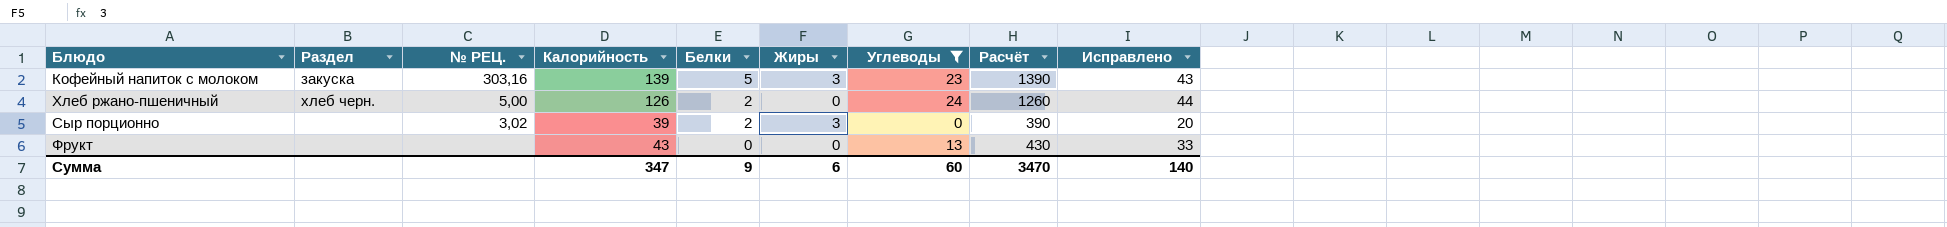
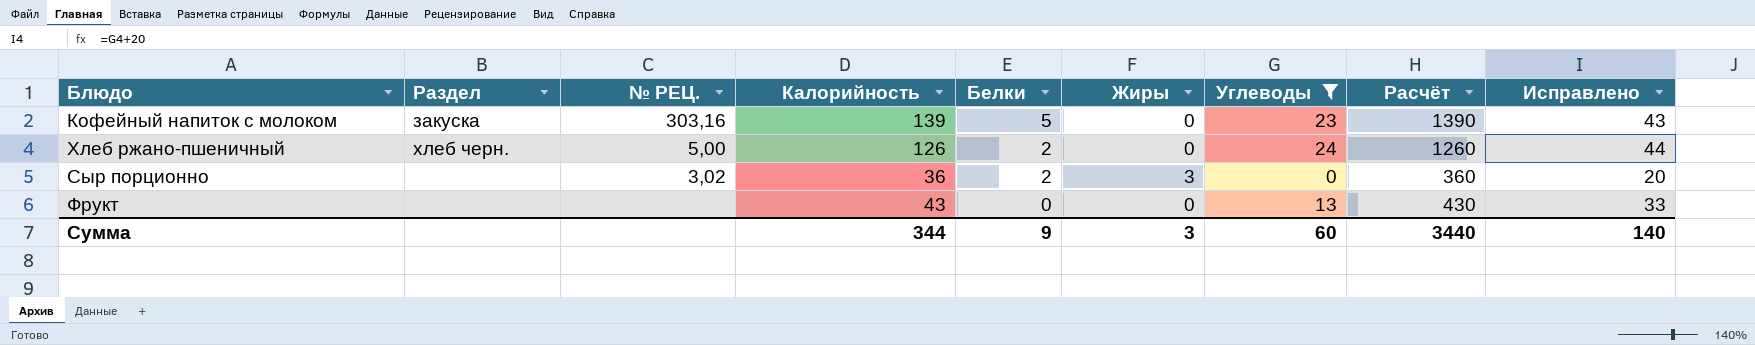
Кофейный напиток с молоком | Жиры: 3 -> 0
Сыр порционно | Калорийность: 39 -> 36
Сыр порционно | Расчёт: 390 -> 360
Сумма | Калорийность: 347 -> 344
Сумма | Жиры: 6 -> 3
Сумма | Расчёт: 3470 -> 3440

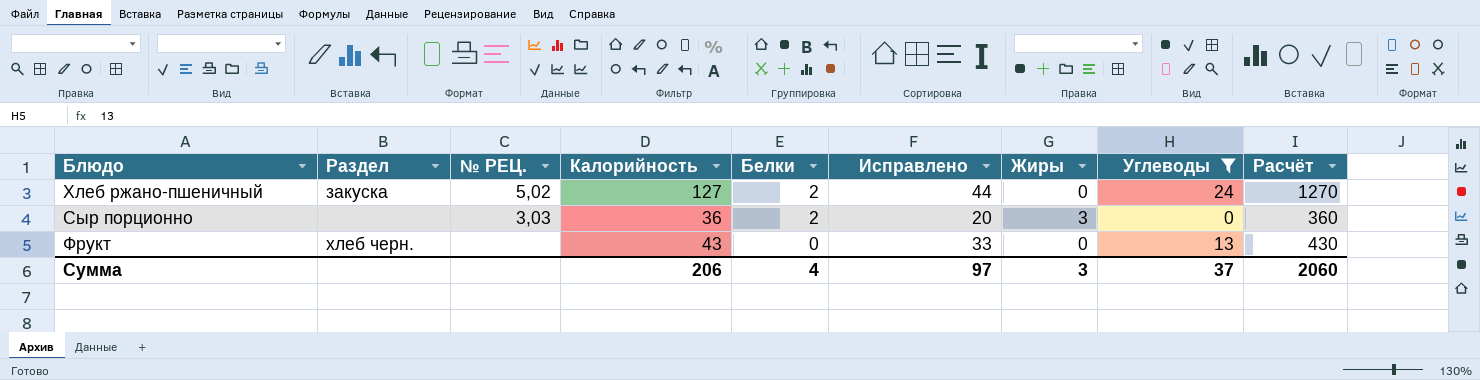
column Исправлено | position: 9 -> 6
row Кофейный напиток с молоком: закуска | 303,16 | 139 | 5 | 0 | 23 | 1390 | 43 -> none
Хлеб ржано-пшеничный | Раздел: хлеб черн. -> закуска
Хлеб ржано-пшеничный | № РЕЦ.: 5,00 -> 5,02
Хлеб ржано-пшеничный | Калорийность: 126 -> 127
Хлеб ржано-пшеничный | Расчёт: 1260 -> 1270
Сыр порционно | № РЕЦ.: 3,02 -> 3,03
Фрукт | Раздел: none -> хлеб черн.
Сумма | Калорийность: 344 -> 206
Сумма | Белки: 9 -> 4
Сумма | Исправлено: 140 -> 97
Сумма | Углеводы: 60 -> 37
Сумма | Расчёт: 3440 -> 2060

